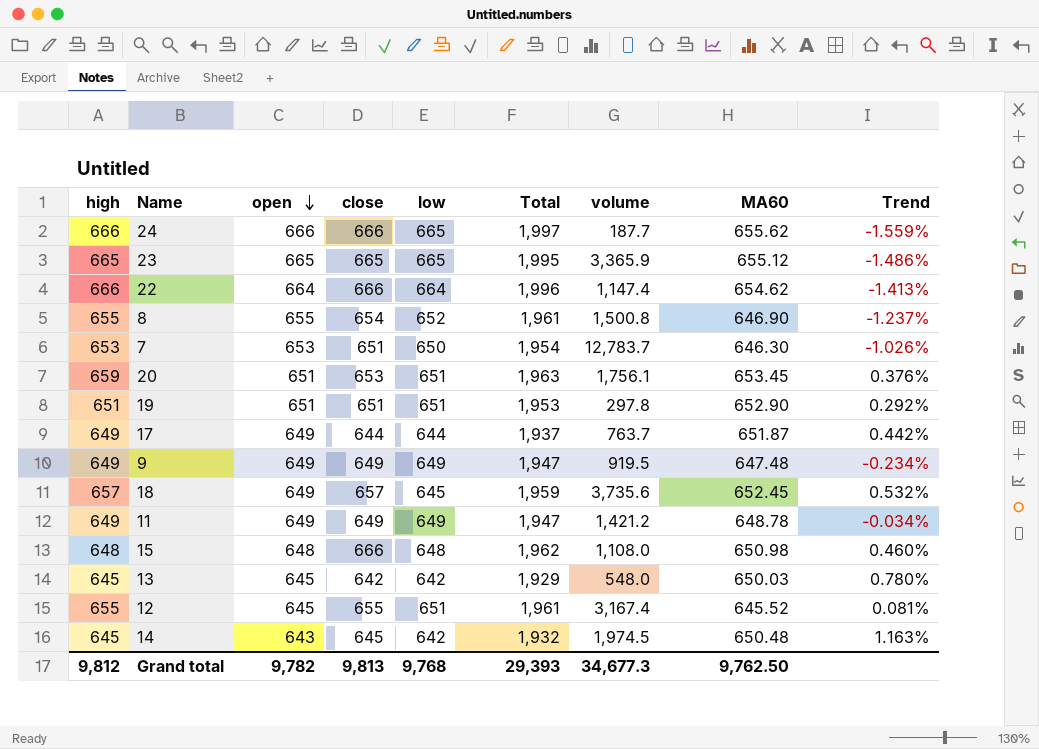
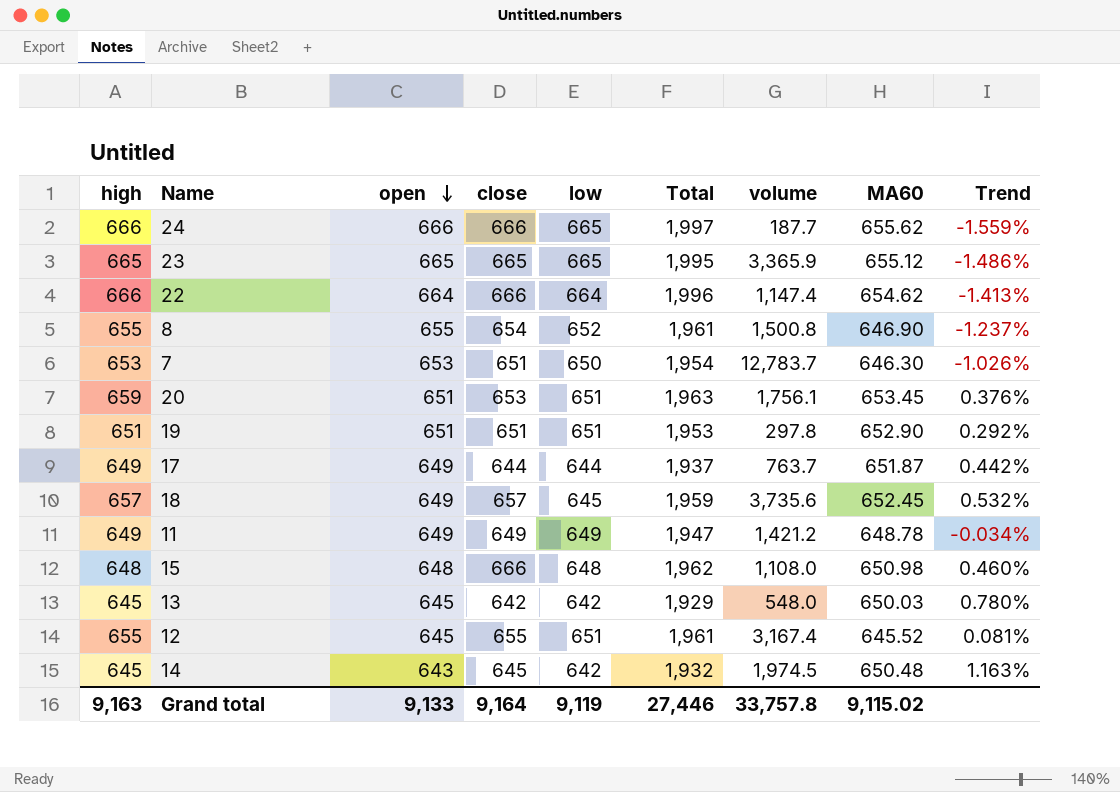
row 9: 649 | 649 | 649 | 649 | 1,947 | 919.5 | 647.48 | -0.234% -> none
Grand total | high: 9,812 -> 9,163
Grand total | open: 9,782 -> 9,133
Grand total | close: 9,813 -> 9,164
Grand total | low: 9,768 -> 9,119
Grand total | Total: 29,393 -> 27,446
Grand total | volume: 34,677.3 -> 33,757.8
Grand total | MA60: 9,762.50 -> 9,115.02

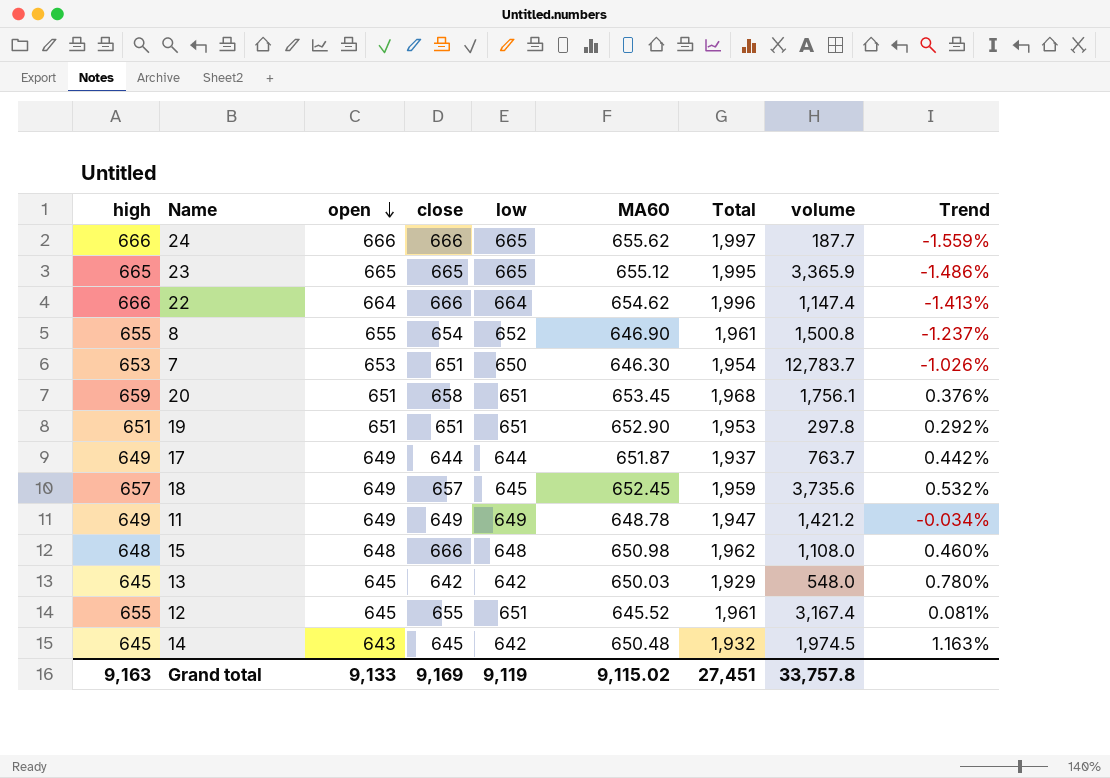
column MA60 | position: 8 -> 6
20 | close: 653 -> 658
20 | Total: 1,963 -> 1,968
Grand total | close: 9,164 -> 9,169
Grand total | Total: 27,446 -> 27,451

